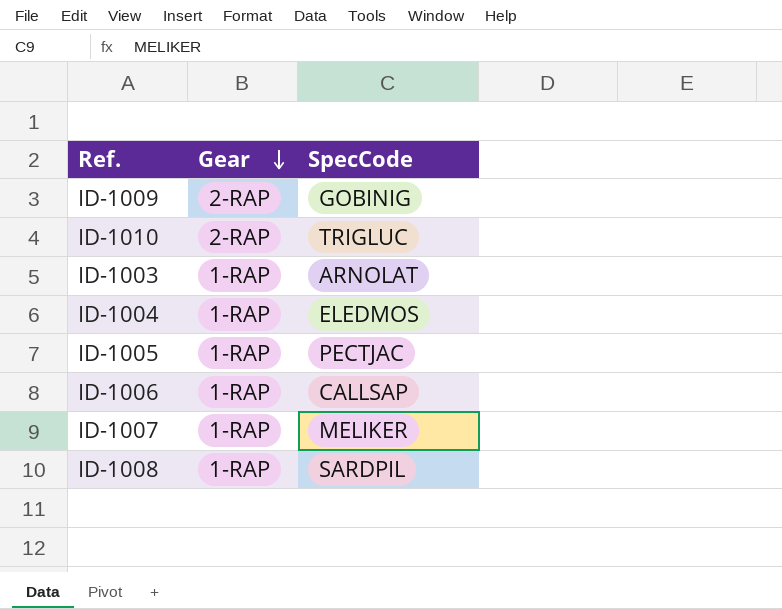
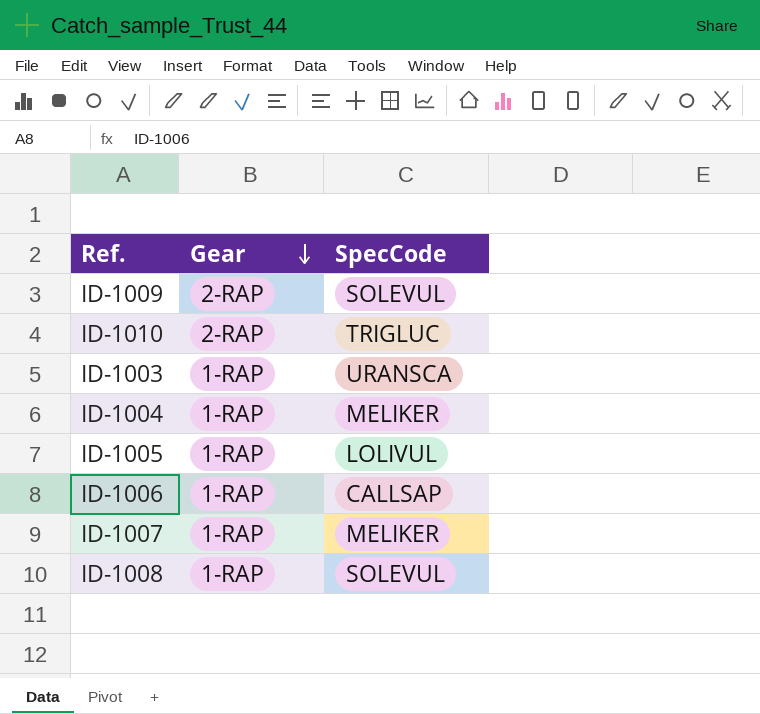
ID-1009 | SpecCode: GOBINIG -> SOLEVUL
ID-1003 | SpecCode: ARNOLAT -> URANSCA
ID-1004 | SpecCode: ELEDMOS -> MELIKER
ID-1005 | SpecCode: PECTJAC -> LOLIVUL
ID-1008 | SpecCode: SARDPIL -> SOLEVUL

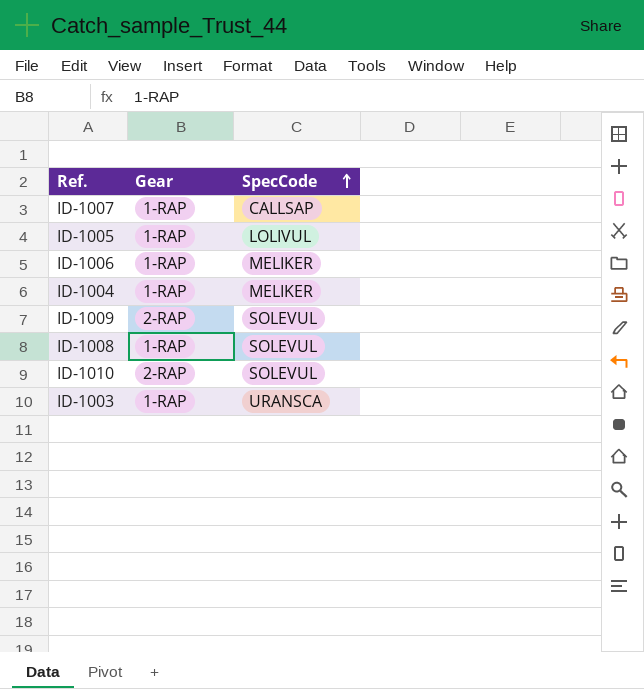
row order: Gear descending -> SpecCode ascending
ID-1007 | SpecCode: MELIKER -> CALLSAP
ID-1006 | SpecCode: CALLSAP -> MELIKER
ID-1010 | SpecCode: TRIGLUC -> SOLEVUL

